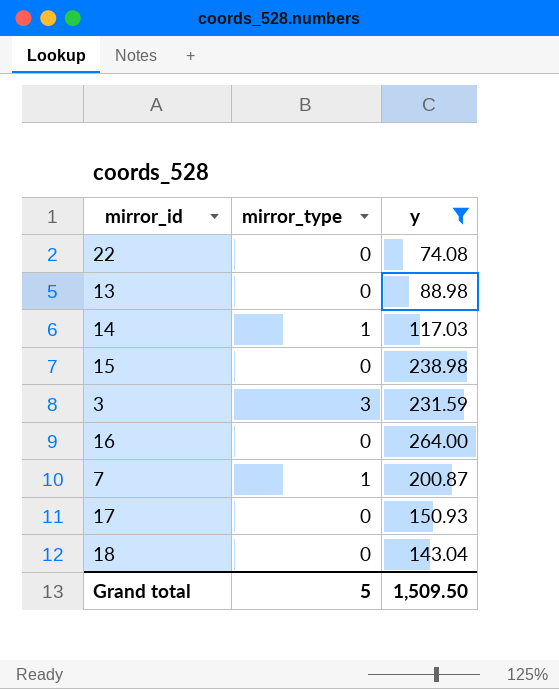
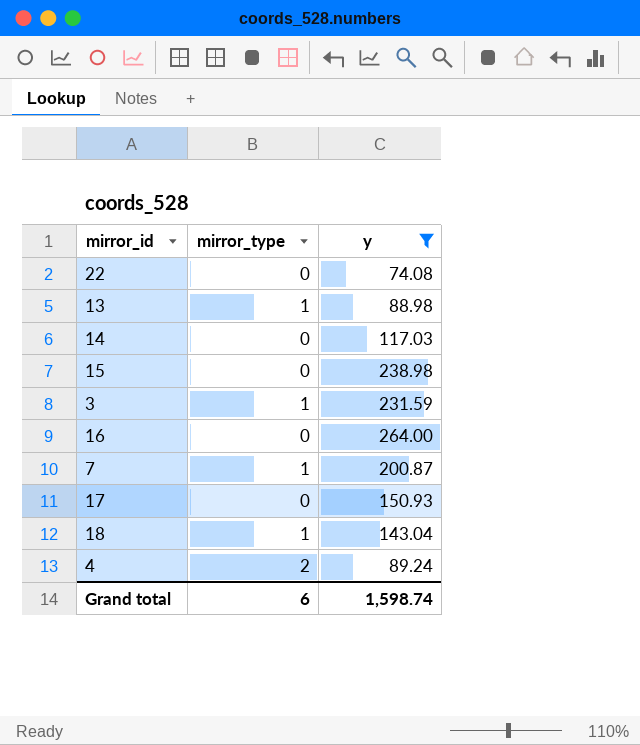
13 | mirror_type: 0 -> 1
14 | mirror_type: 1 -> 0
3 | mirror_type: 3 -> 1
18 | mirror_type: 0 -> 1
row 4: none -> 2 | 89.24
Grand total | mirror_type: 5 -> 6
Grand total | y: 1,509.50 -> 1,598.74

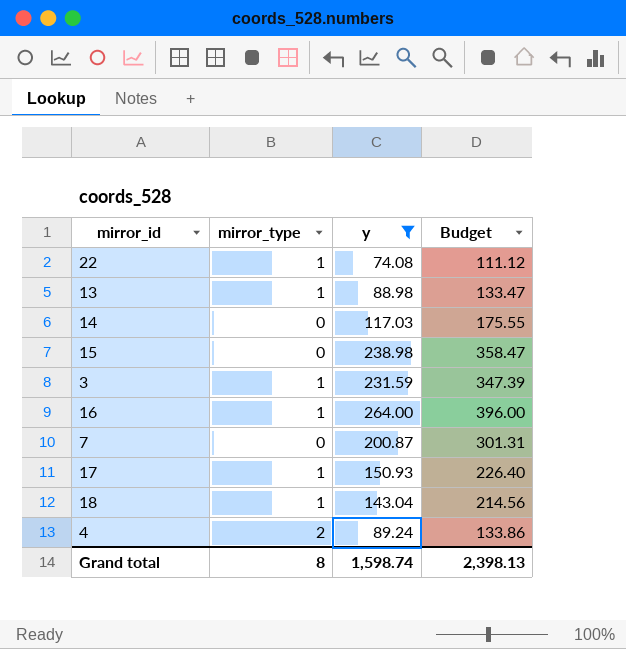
column Budget | formula: none -> [y] * 1.5
22 | mirror_type: 0 -> 1
16 | mirror_type: 0 -> 1
7 | mirror_type: 1 -> 0
17 | mirror_type: 0 -> 1
Grand total | mirror_type: 6 -> 8

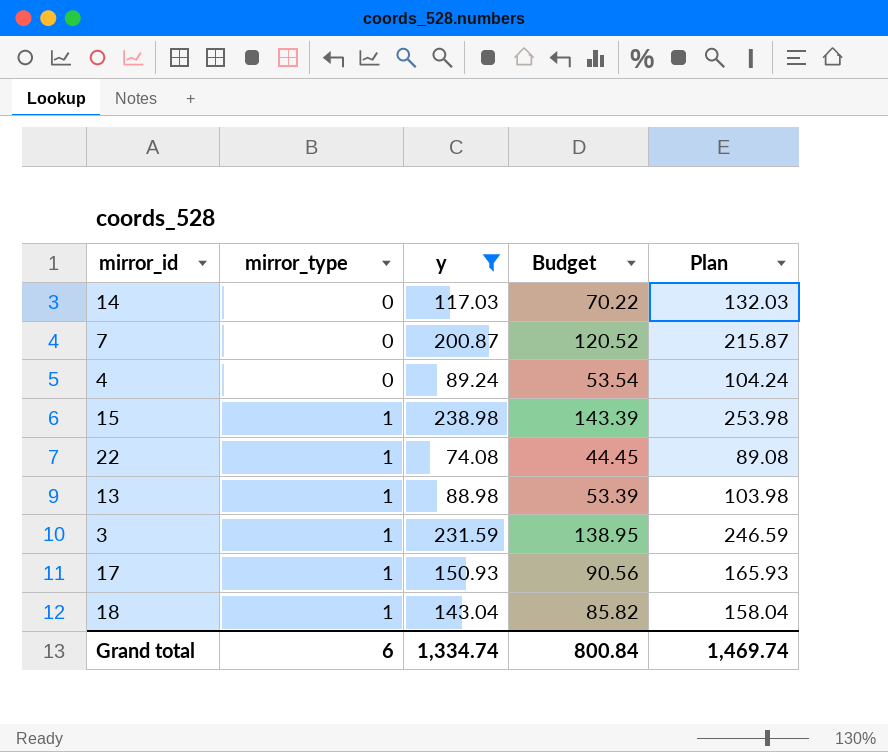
row order: none -> mirror_type ascending
column Budget | formula: [y] * 1.5 -> [y] * 0.6
column Plan | formula: none -> [y] + 15
row 16: 1 | 264.00 | 396.00 -> none
4 | mirror_type: 2 -> 0
15 | mirror_type: 0 -> 1
Grand total | mirror_type: 8 -> 6
Grand total | y: 1,598.74 -> 1,334.74
Grand total | Budget: 2,398.13 -> 800.84

